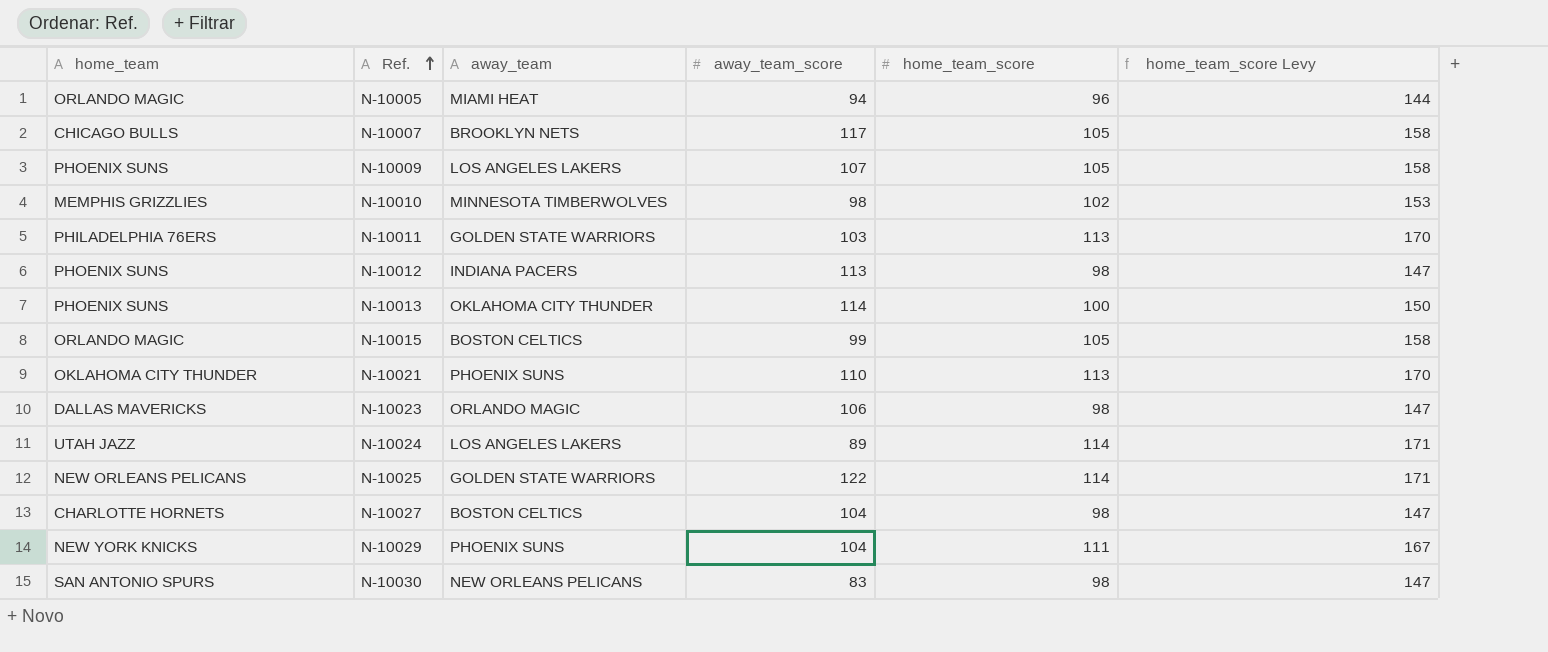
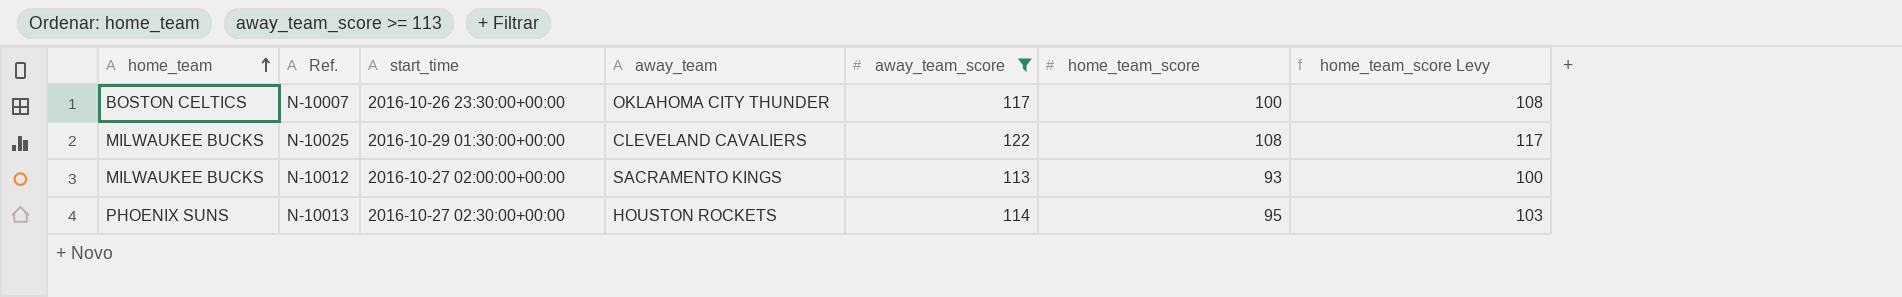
filter: none -> away_team_score >= 113
row order: Ref. ascending -> home_team ascending
column start_time | position: none -> 3
column home_team_score Levy | formula: [home_team_score] * 1.5 -> [home_team_score] * 1.08
N-10007 | home_team: CHICAGO BULLS -> BOSTON CELTICS
N-10007 | away_team: BROOKLYN NETS -> OKLAHOMA CITY THUNDER
N-10007 | home_team_score: 105 -> 100
N-10025 | home_team: NEW ORLEANS PELICANS -> MILWAUKEE BUCKS
N-10025 | away_team: GOLDEN STATE WARRIORS -> CLEVELAND CAVALIERS
N-10025 | home_team_score: 114 -> 108
N-10012 | home_team: PHOENIX SUNS -> MILWAUKEE BUCKS
N-10012 | away_team: INDIANA PACERS -> SACRAMENTO KINGS
N-10012 | home_team_score: 98 -> 93
N-10013 | away_team: OKLAHOMA CITY THUNDER -> HOUSTON ROCKETS
N-10013 | home_team_score: 100 -> 95

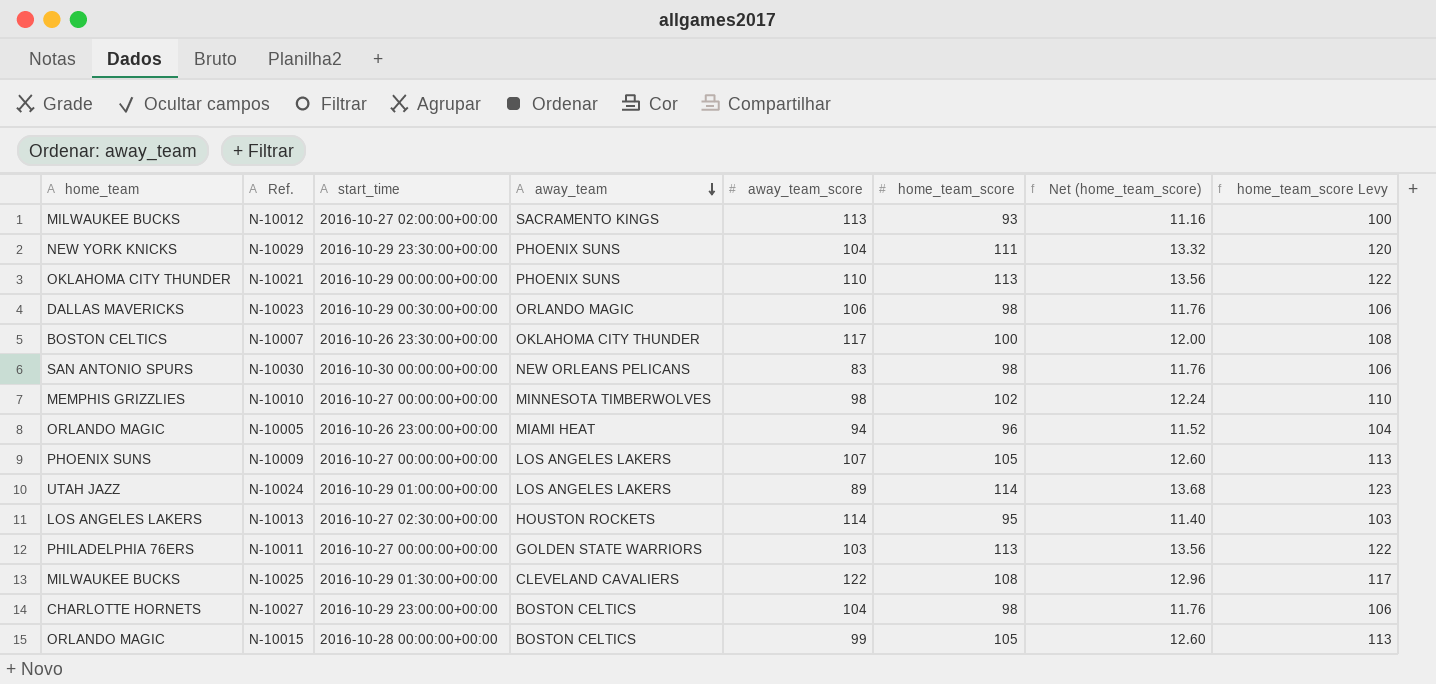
filter: away_team_score >= 113 -> none
row order: home_team ascending -> away_team descending
column Net (home_team_score) | formula: none -> [home_team_score] * 0.12
N-10013 | home_team: PHOENIX SUNS -> LOS ANGELES LAKERS

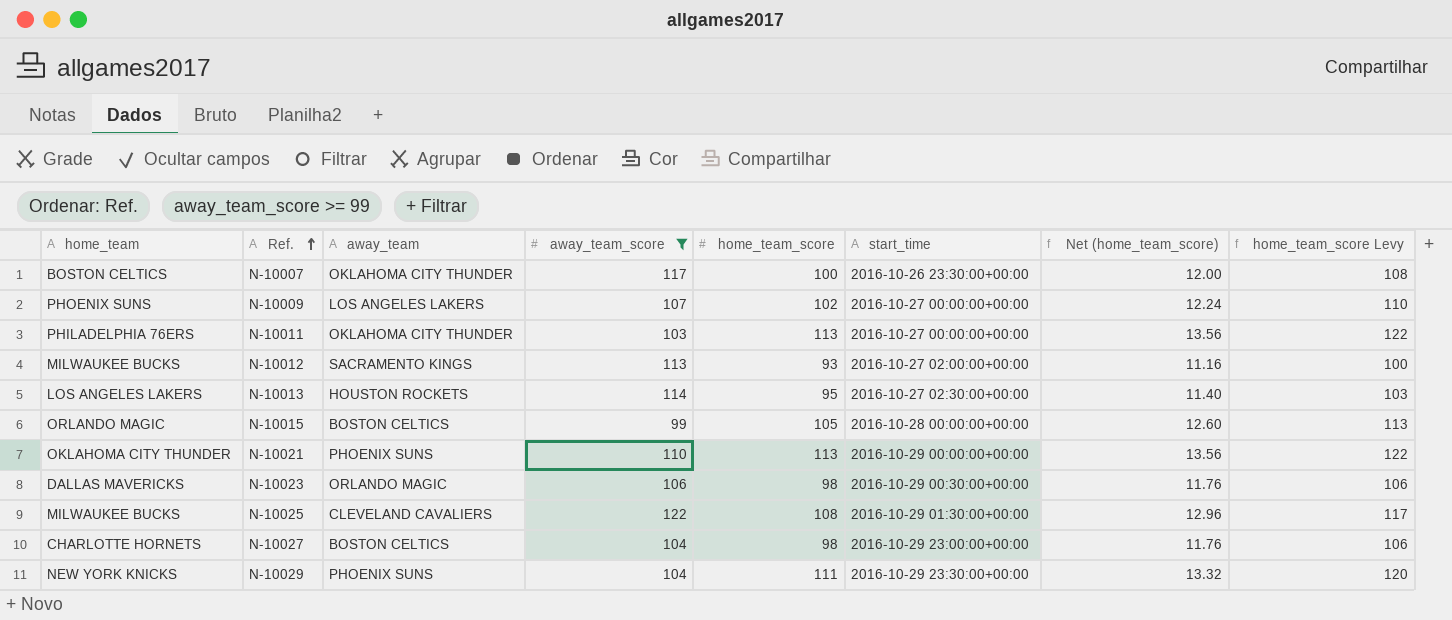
filter: none -> away_team_score >= 99
row order: away_team descending -> Ref. ascending
column start_time | position: 3 -> 6
N-10009 | home_team_score: 105 -> 102
N-10009 | Net (home_team_score): 12.60 -> 12.24
N-10009 | home_team_score Levy: 113 -> 110
N-10011 | away_team: GOLDEN STATE WARRIORS -> OKLAHOMA CITY THUNDER

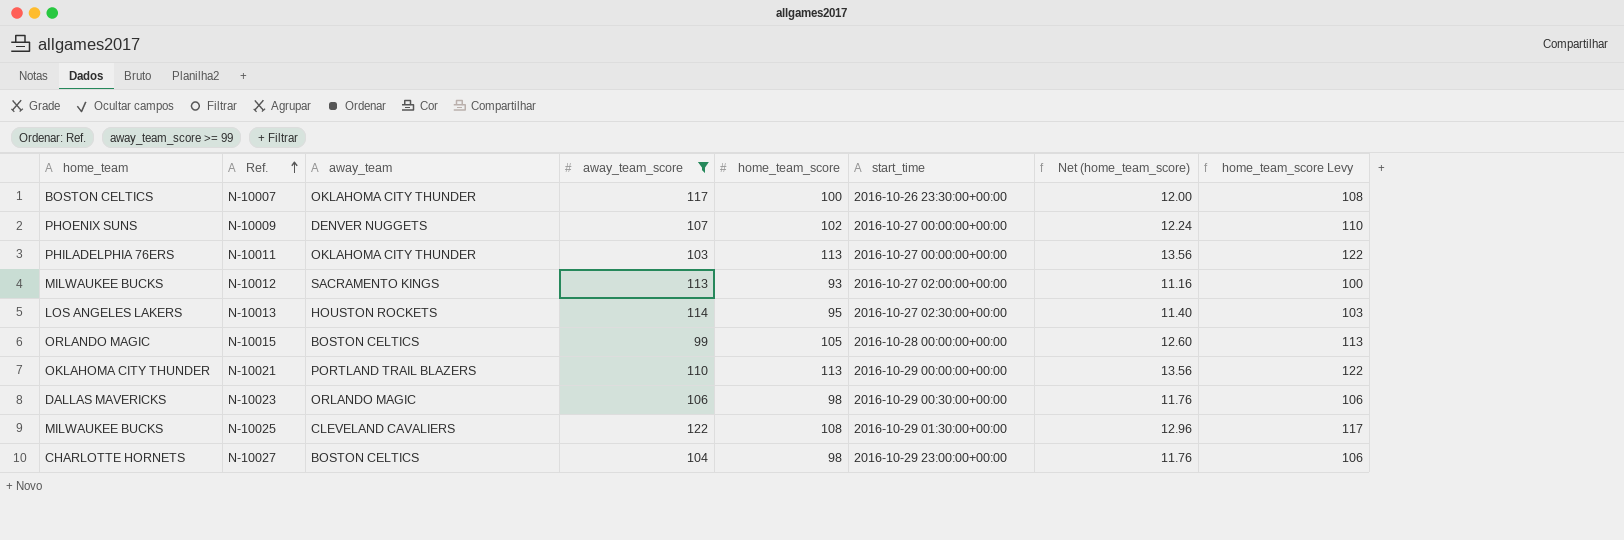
row N-10029: NEW YORK KNICKS | PHOENIX SUNS | 104 | 111 | 2016-10-29 23:30:00+00:00 | 13.32 | 120 -> none
N-10009 | away_team: LOS ANGELES LAKERS -> DENVER NUGGETS
N-10021 | away_team: PHOENIX SUNS -> PORTLAND TRAIL BLAZERS

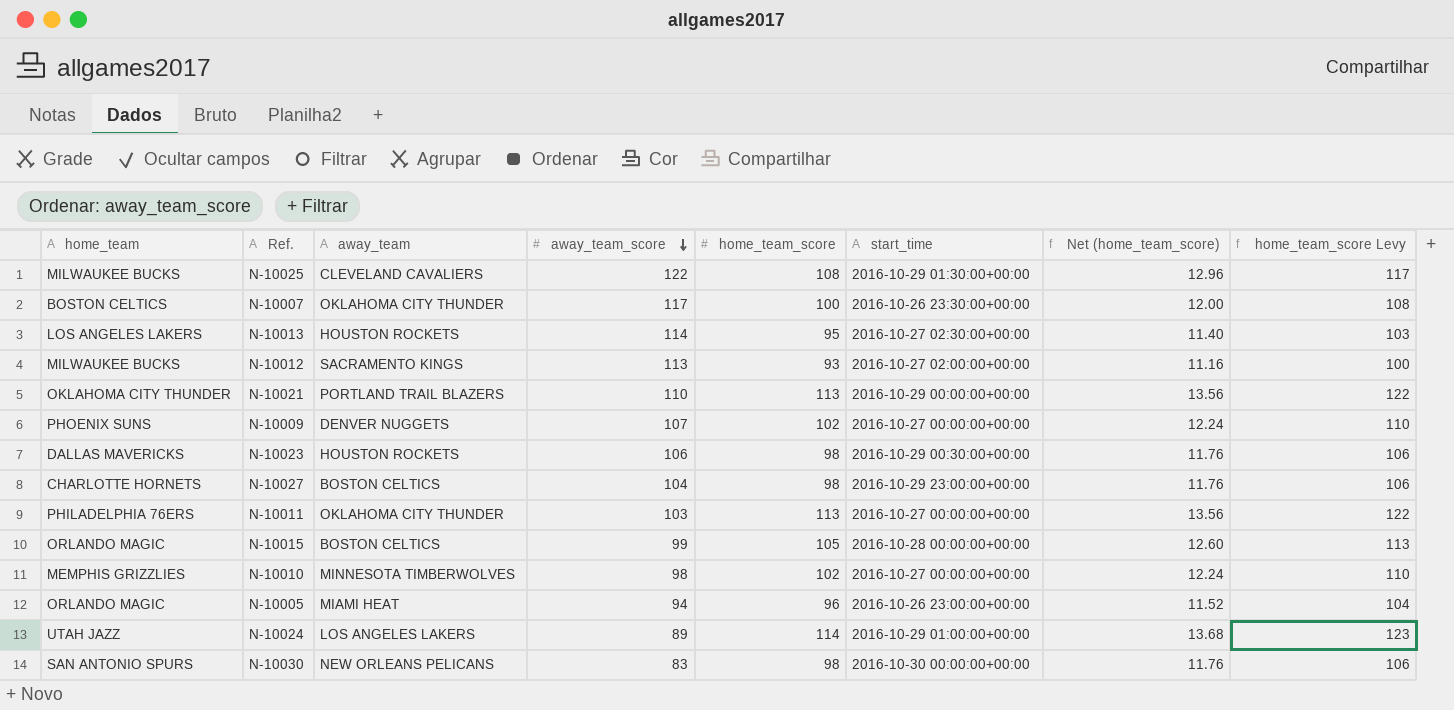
filter: away_team_score >= 99 -> none
row order: Ref. ascending -> away_team_score descending
N-10023 | away_team: ORLANDO MAGIC -> HOUSTON ROCKETS

